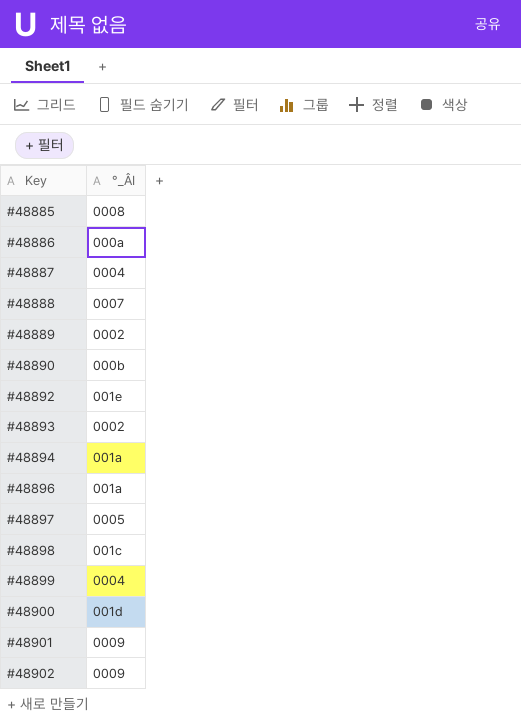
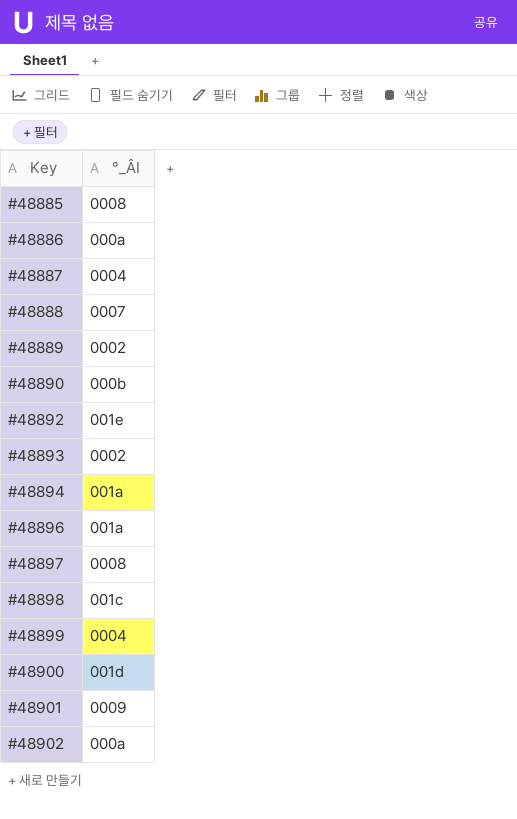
#48897 | °_ÂI: 0005 -> 0008
#48902 | °_ÂI: 0009 -> 000a

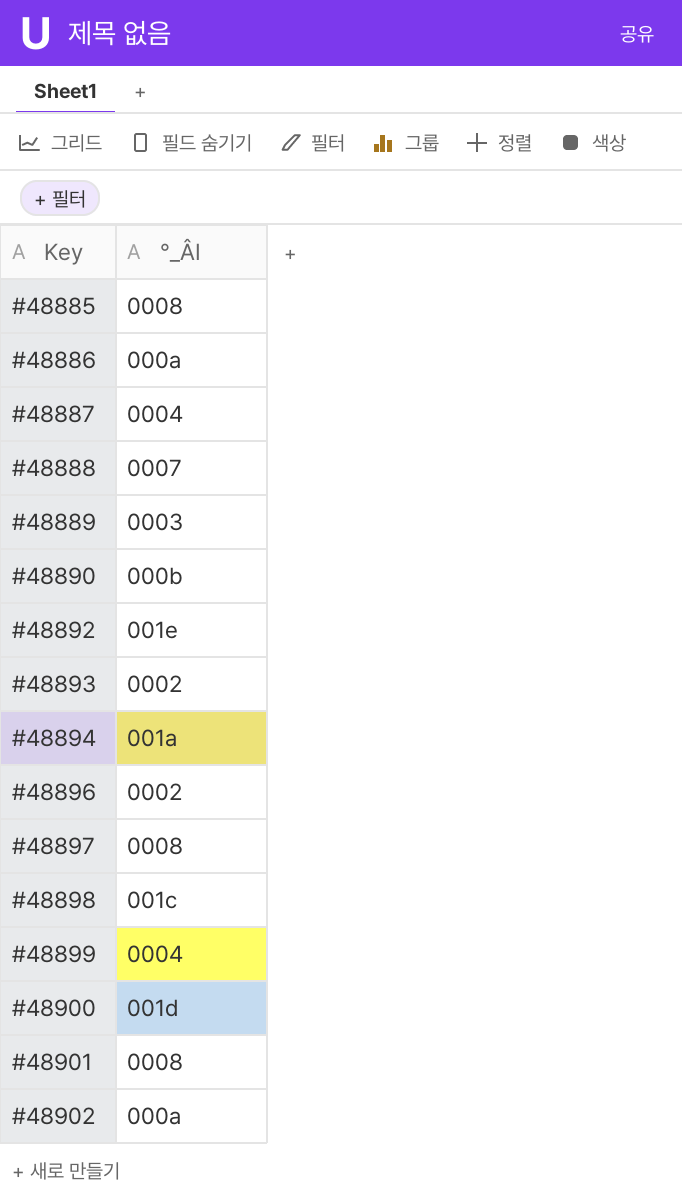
#48889 | °_ÂI: 0002 -> 0003
#48896 | °_ÂI: 001a -> 0002
#48901 | °_ÂI: 0009 -> 0008

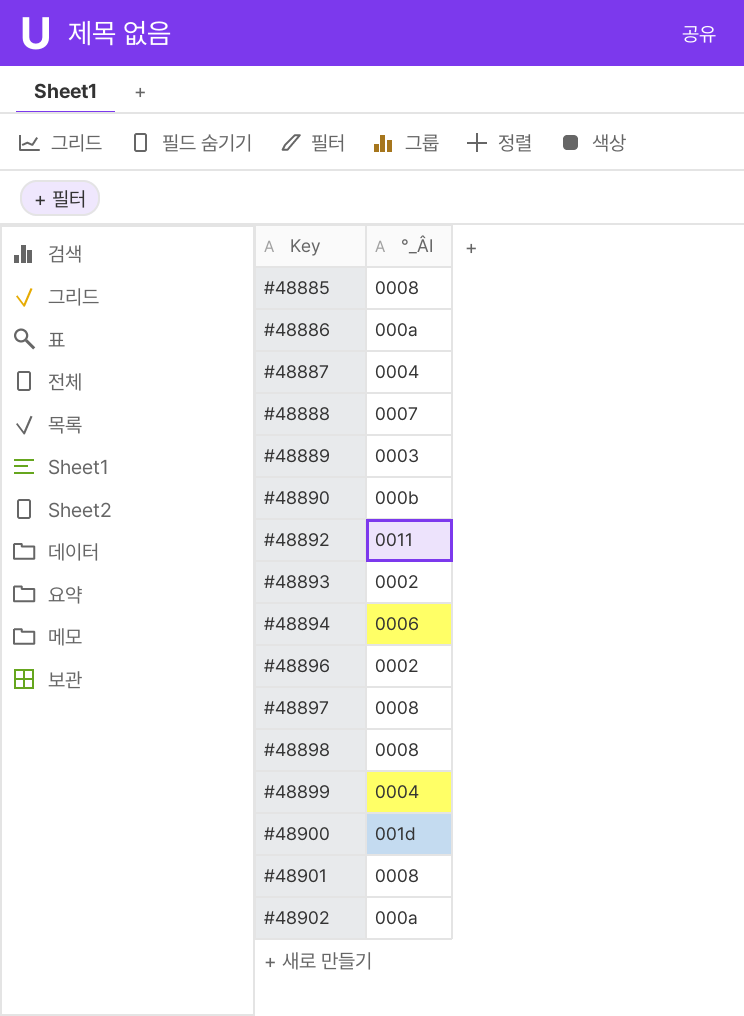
#48892 | °_ÂI: 001e -> 0011
#48894 | °_ÂI: 001a -> 0006
#48898 | °_ÂI: 001c -> 0008

